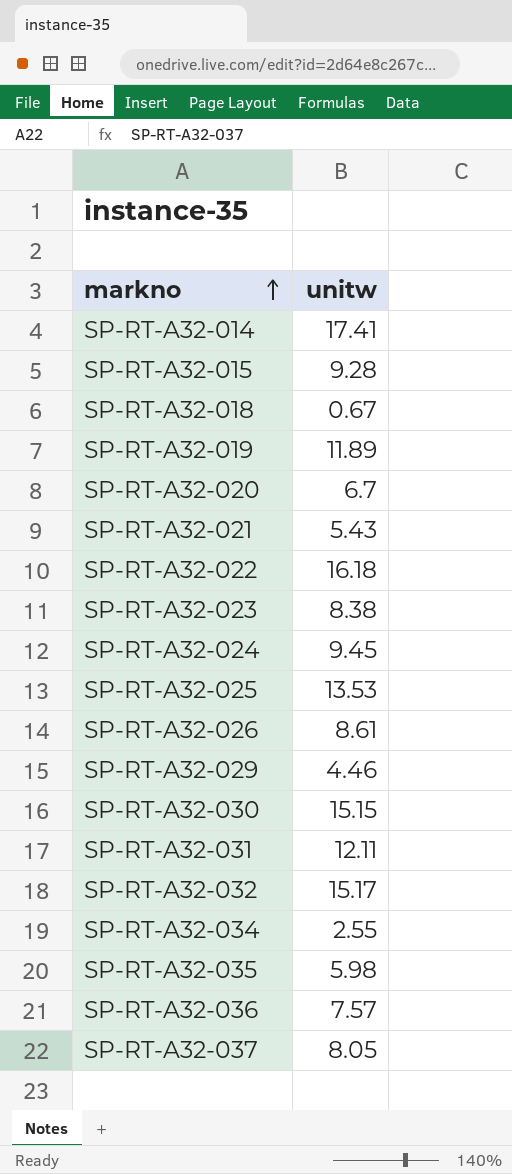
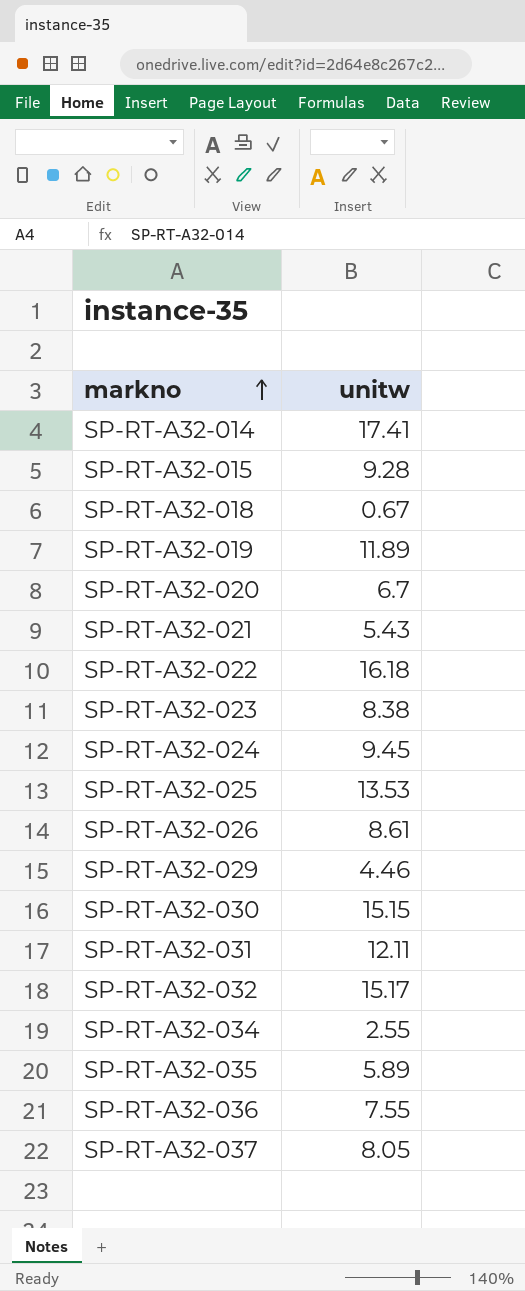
SP-RT-A32-035 | unitw: 5.98 -> 5.89
SP-RT-A32-036 | unitw: 7.57 -> 7.55

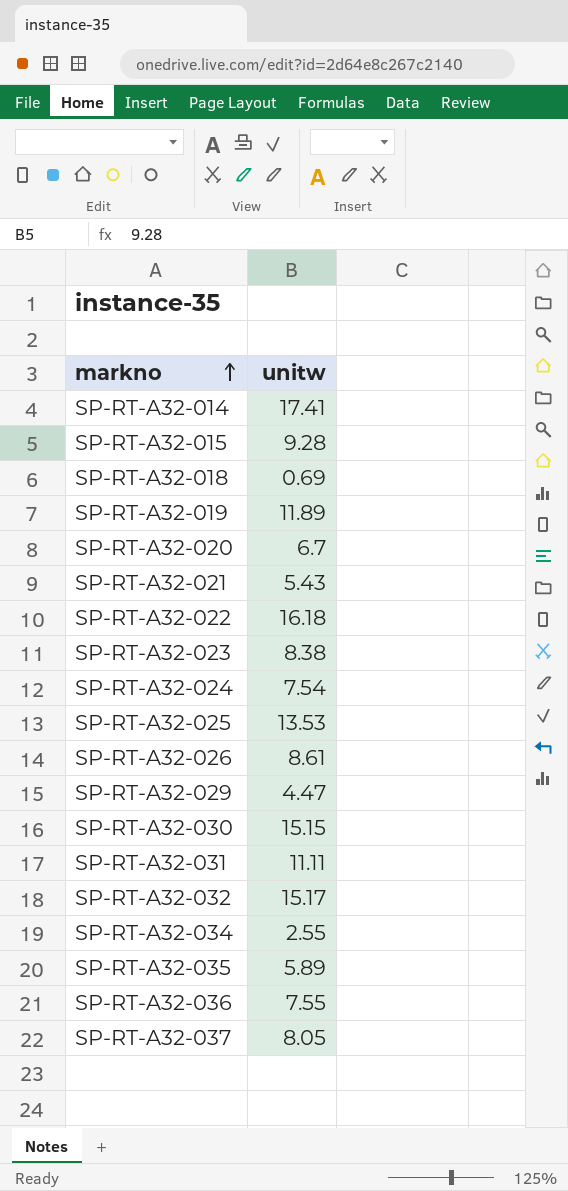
SP-RT-A32-018 | unitw: 0.67 -> 0.69
SP-RT-A32-024 | unitw: 9.45 -> 7.54
SP-RT-A32-029 | unitw: 4.46 -> 4.47
SP-RT-A32-031 | unitw: 12.11 -> 11.11

